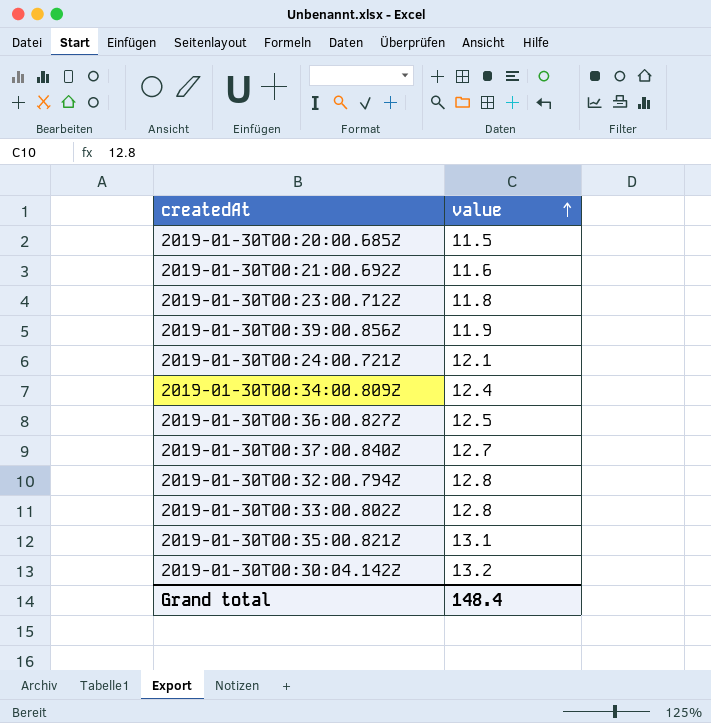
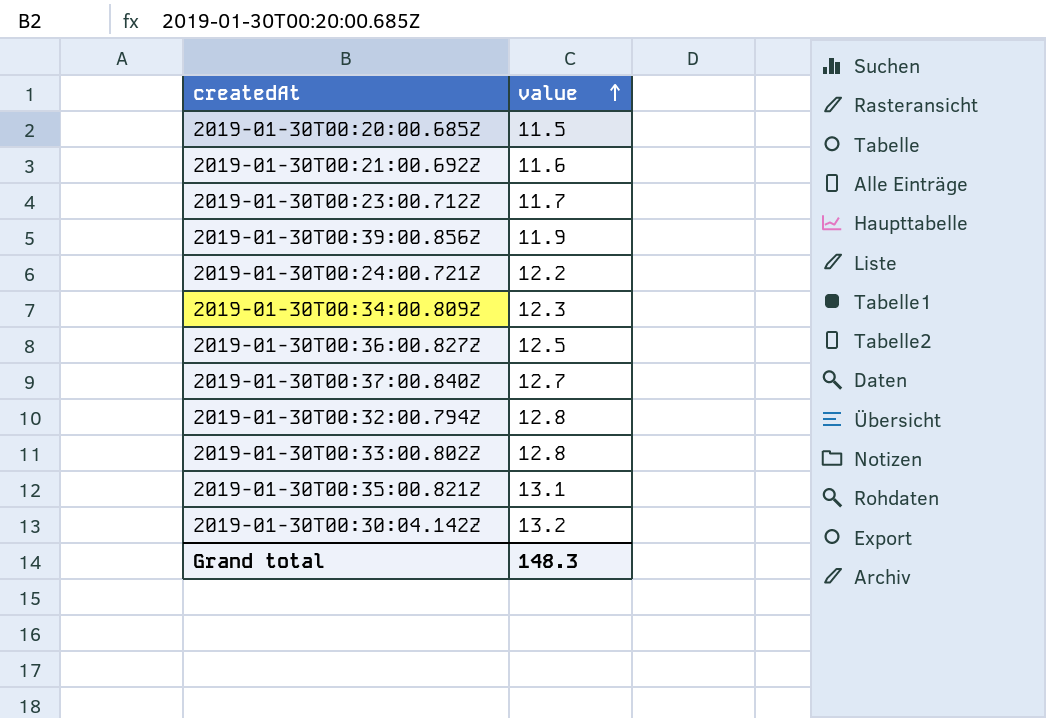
2019-01-30T00:23:00.712Z | value: 11.8 -> 11.7
2019-01-30T00:24:00.721Z | value: 12.1 -> 12.2
2019-01-30T00:34:00.809Z | value: 12.4 -> 12.3
Grand total | value: 148.4 -> 148.3

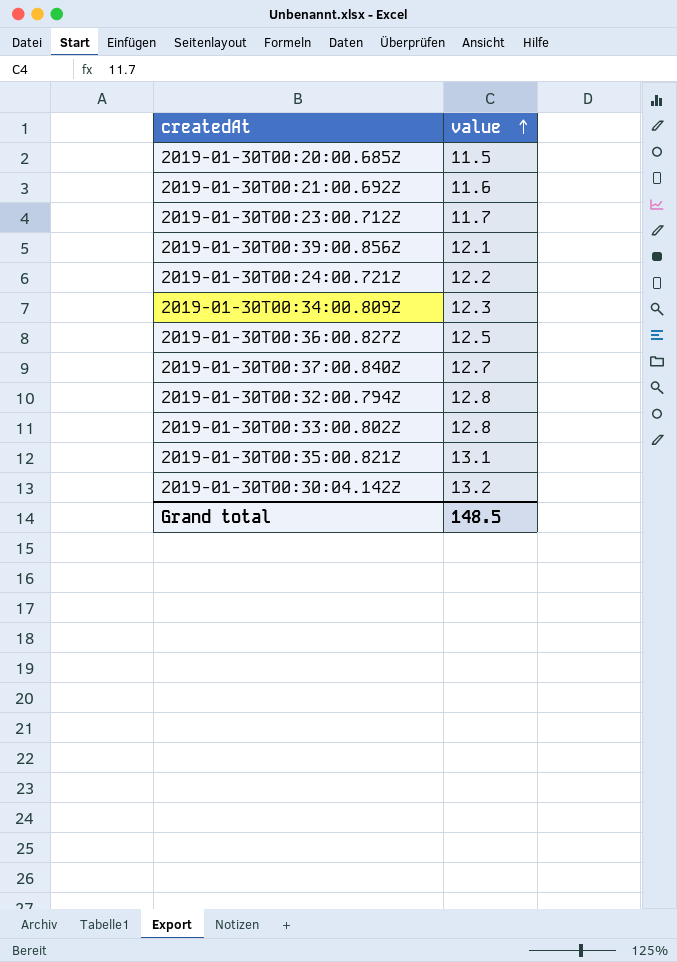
2019-01-30T00:39:00.856Z | value: 11.9 -> 12.1
Grand total | value: 148.3 -> 148.5

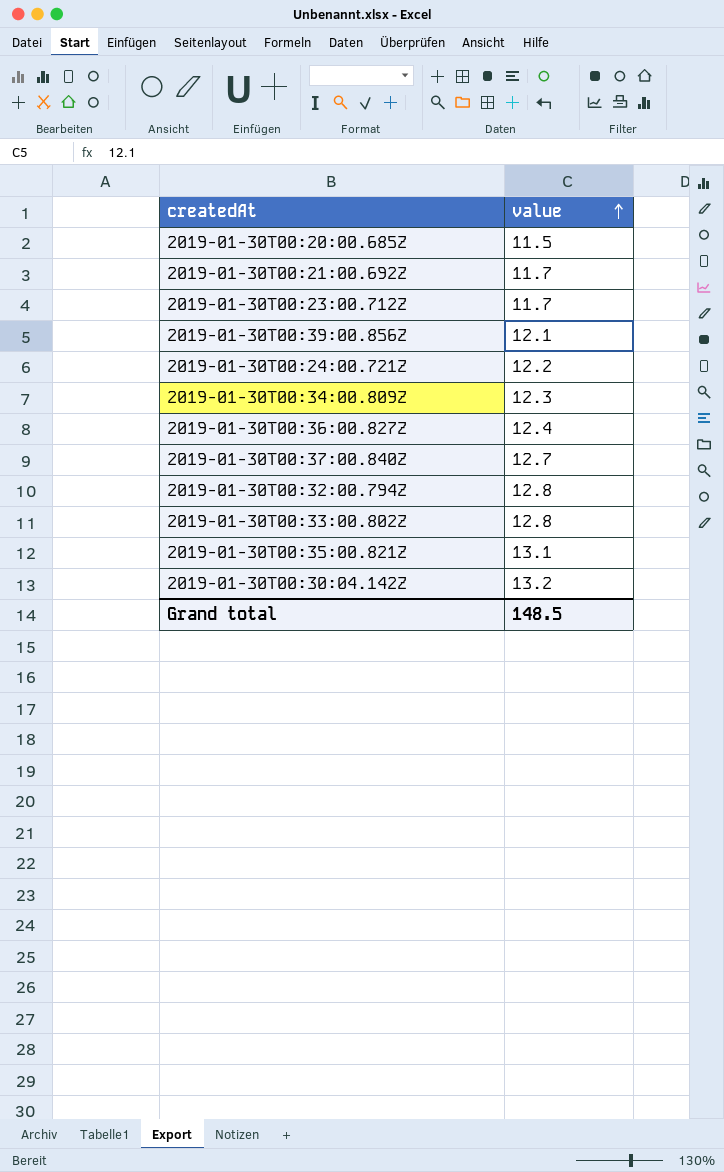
2019-01-30T00:21:00.692Z | value: 11.6 -> 11.7
2019-01-30T00:36:00.827Z | value: 12.5 -> 12.4

